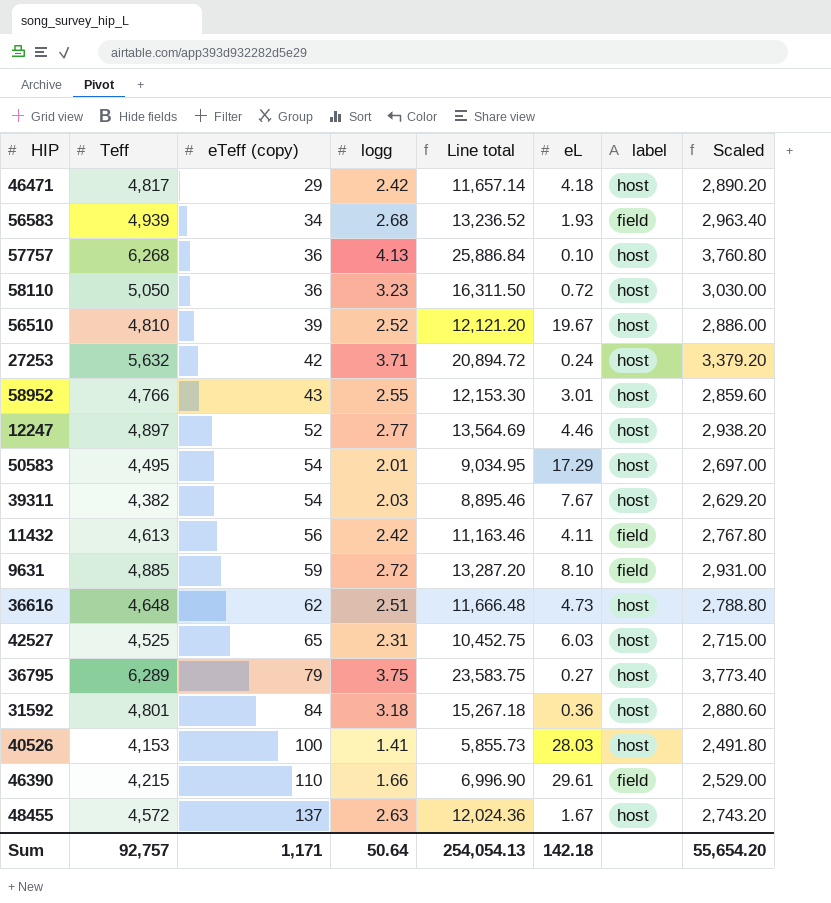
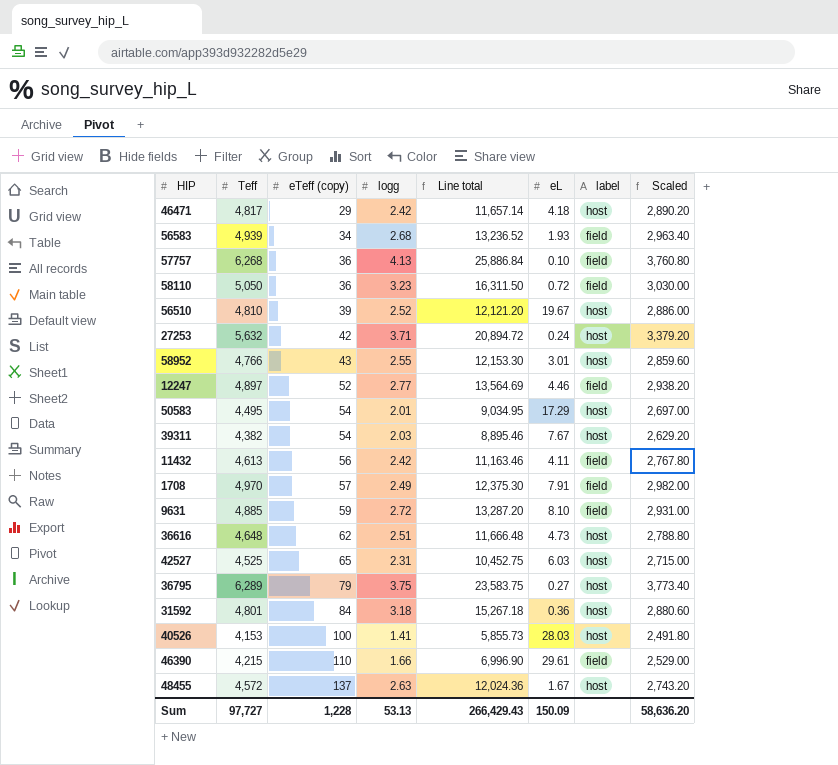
57757 | label: host -> field
58110 | label: host -> field
12247 | label: host -> field
row 1708: none -> 4,970 | 57 | 2.49 | 12,375.30 | 7.91 | field | 2,982.00
Sum | Teff: 92,757 -> 97,727
Sum | eTeff (copy): 1,171 -> 1,228
Sum | logg: 50.64 -> 53.13
Sum | Line total: 254,054.13 -> 266,429.43
Sum | eL: 142.18 -> 150.09
Sum | Scaled: 55,654.20 -> 58,636.20

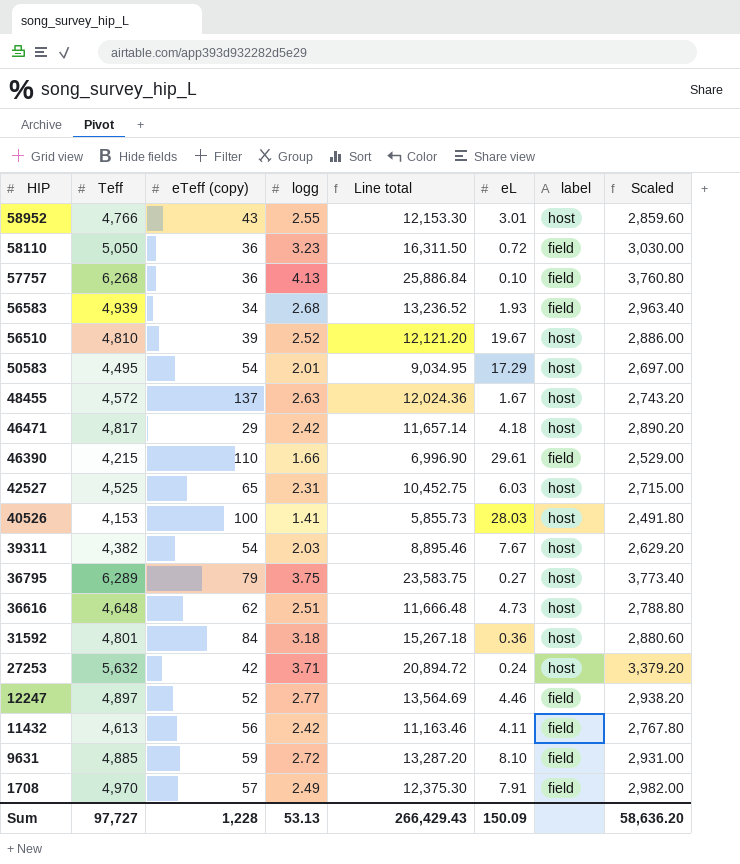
row order: eTeff (copy) ascending -> HIP descending

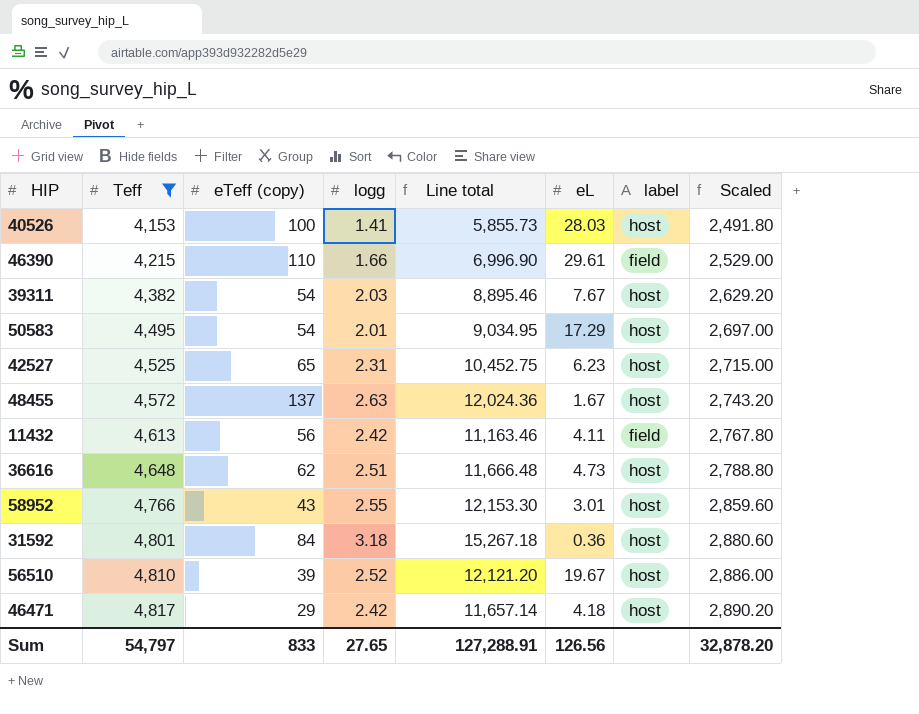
filter: none -> Teff <= 4,817
row order: HIP descending -> Teff ascending
42527 | eL: 6.03 -> 6.23
Sum | Teff: 97,727 -> 54,797
Sum | eTeff (copy): 1,228 -> 833
Sum | logg: 53.13 -> 27.65
Sum | Line total: 266,429.43 -> 127,288.91
Sum | eL: 150.09 -> 126.56
Sum | Scaled: 58,636.20 -> 32,878.20

